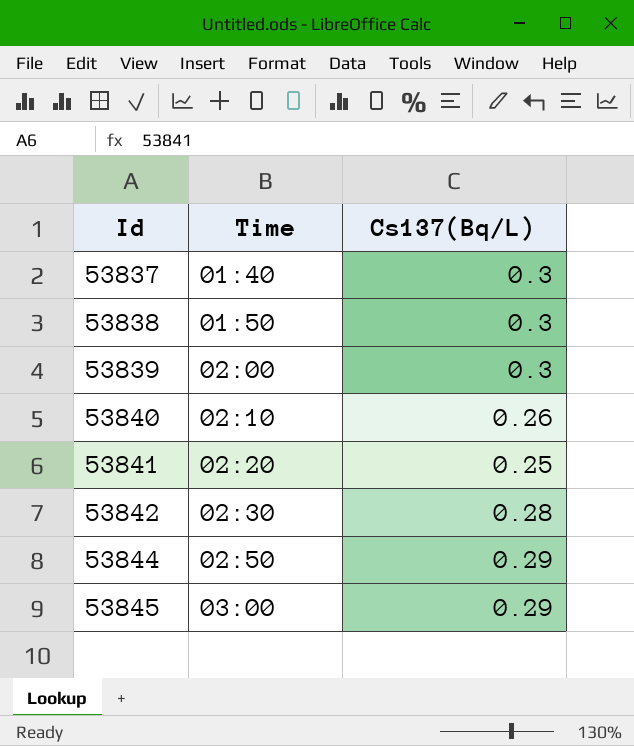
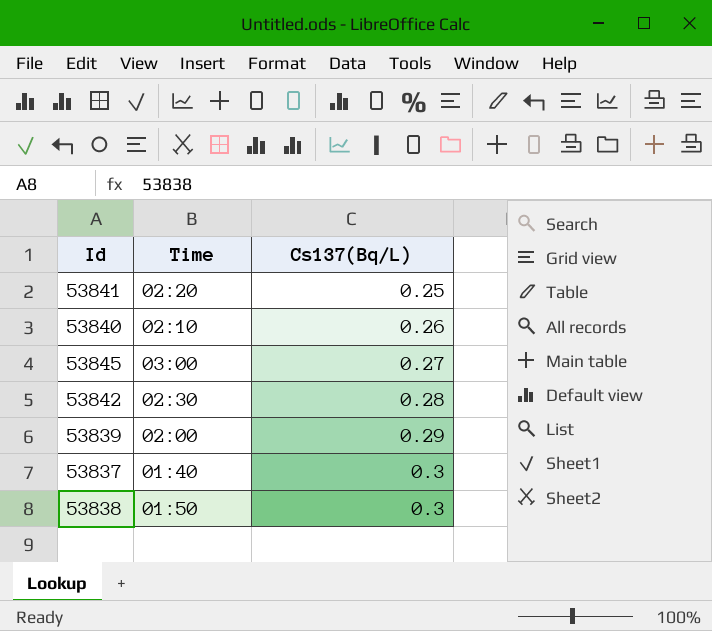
row order: Id ascending -> Cs137(Bq/L) ascending
row 53844: 02:50 | 0.29 -> none
53845 | Cs137(Bq/L): 0.29 -> 0.27
53839 | Cs137(Bq/L): 0.3 -> 0.29

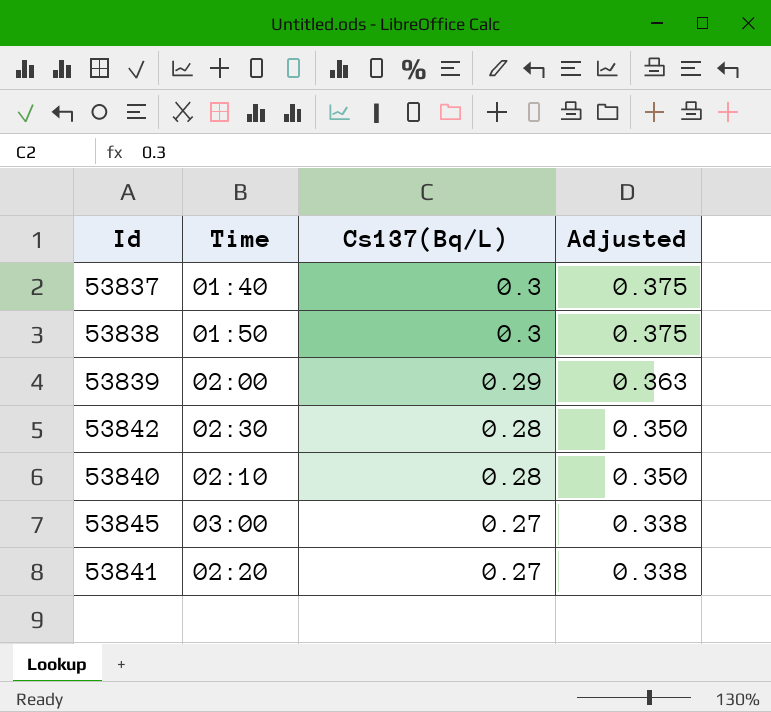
row order: Cs137(Bq/L) ascending -> Cs137(Bq/L) descending
column Adjusted | formula: none -> [Cs137(Bq/L)] * 1.25
53840 | Cs137(Bq/L): 0.26 -> 0.28
53841 | Cs137(Bq/L): 0.25 -> 0.27

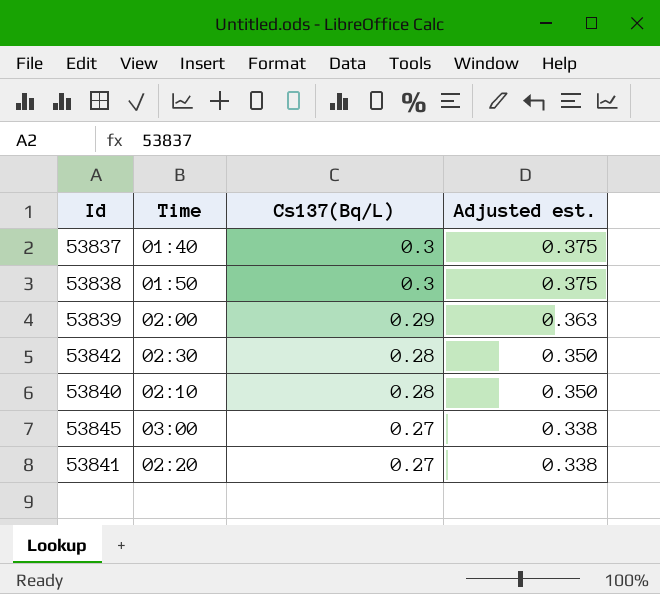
column name: Adjusted -> Adjusted est.

